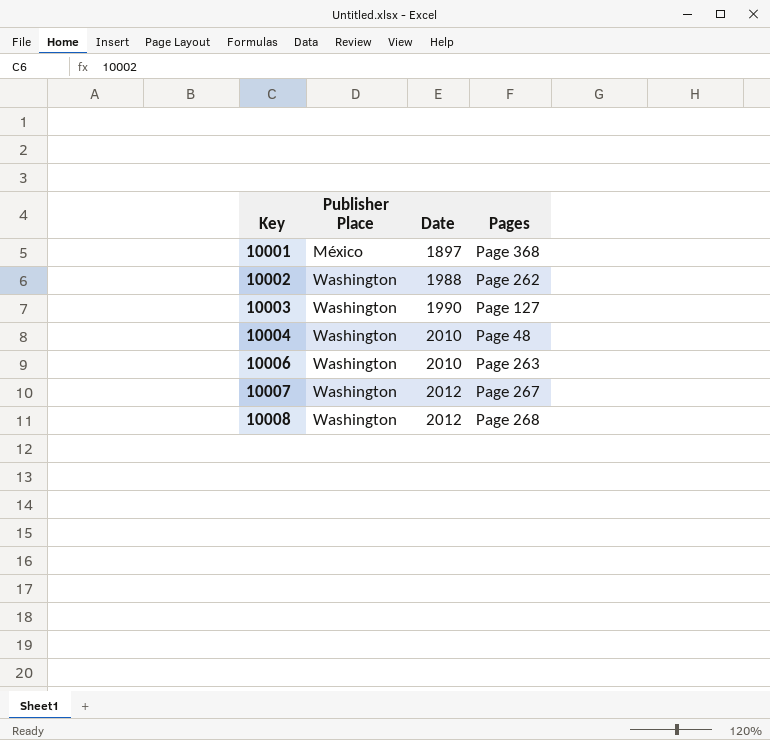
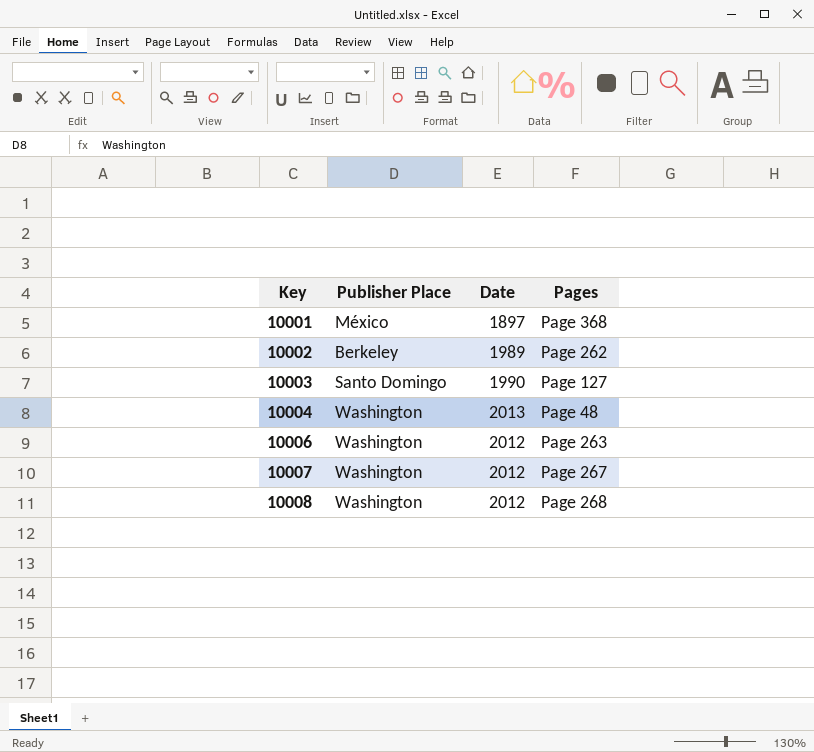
10002 | Publisher Place: Washington -> Berkeley
10002 | Date: 1988 -> 1989
10003 | Publisher Place: Washington -> Santo Domingo
10004 | Date: 2010 -> 2013
10006 | Date: 2010 -> 2012

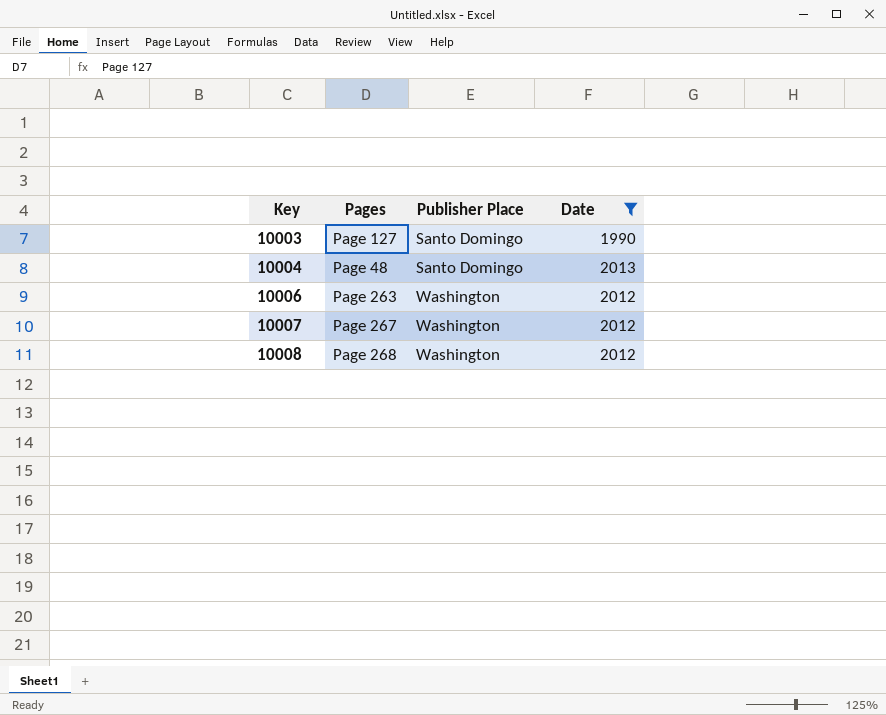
filter: none -> Date >= 1990
column Pages | position: 4 -> 2
10004 | Publisher Place: Washington -> Santo Domingo

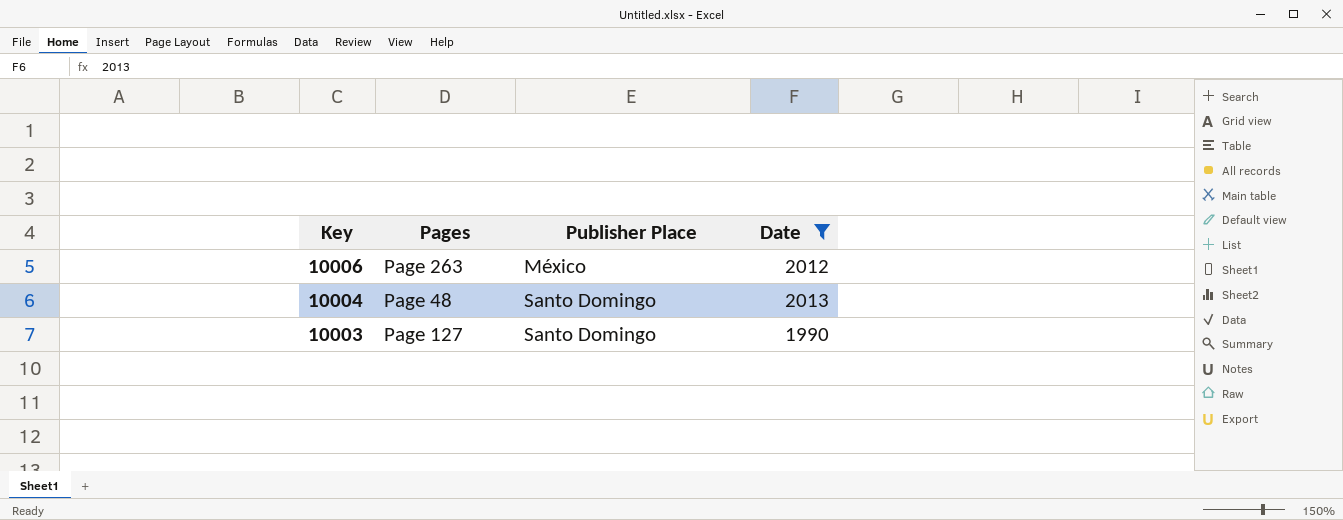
row order: Key ascending -> Key descending
row 10007: Page 267 | Washington | 2012 -> none
row 10008: Page 268 | Washington | 2012 -> none
10006 | Publisher Place: Washington -> México

